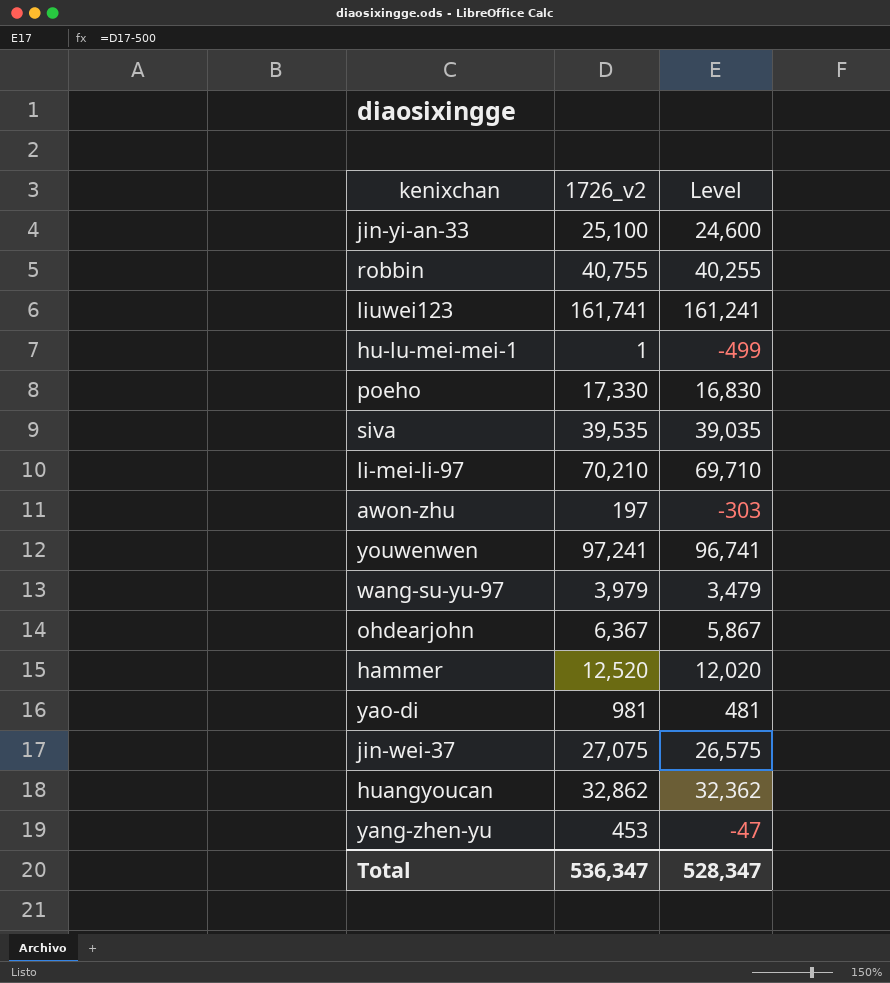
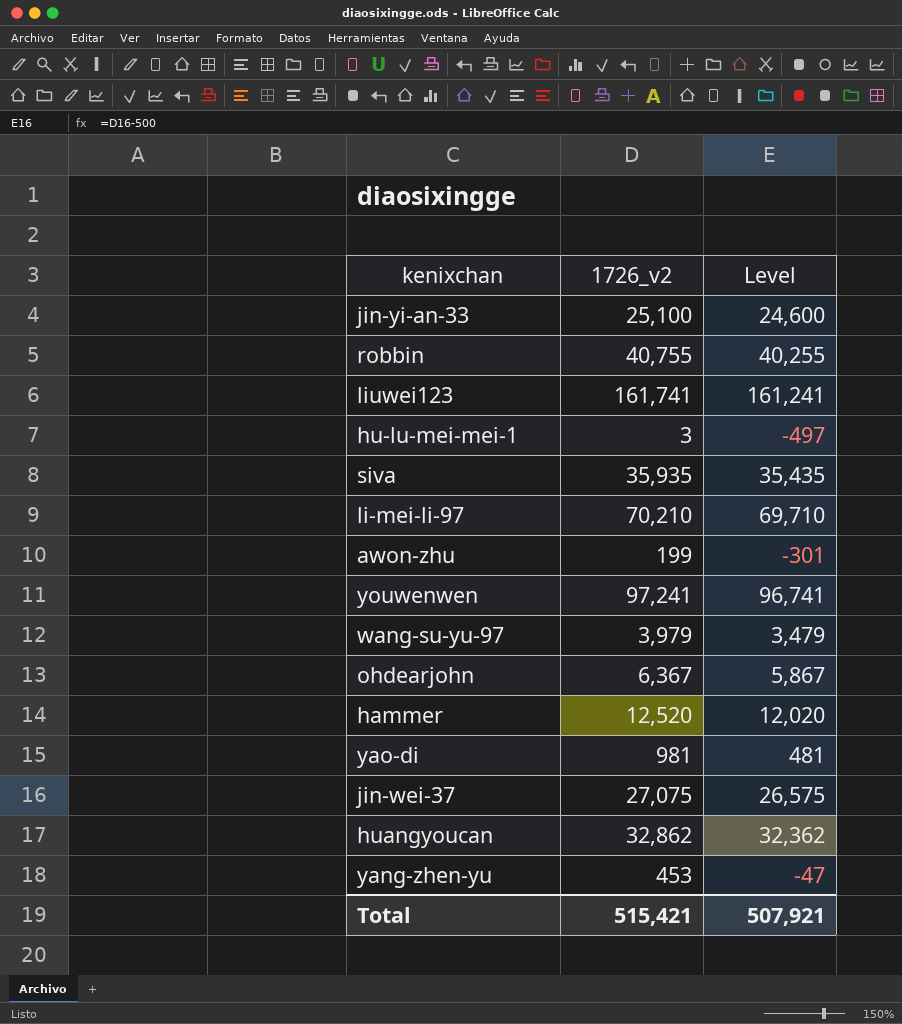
row poeho: 17,330 | 16,830 -> none
hu-lu-mei-mei-1 | 1726_v2: 1 -> 3
hu-lu-mei-mei-1 | Level: -499 -> -497
siva | 1726_v2: 39,535 -> 35,935
siva | Level: 39,035 -> 35,435
awon-zhu | 1726_v2: 197 -> 199
awon-zhu | Level: -303 -> -301
Total | 1726_v2: 536,347 -> 515,421
Total | Level: 528,347 -> 507,921

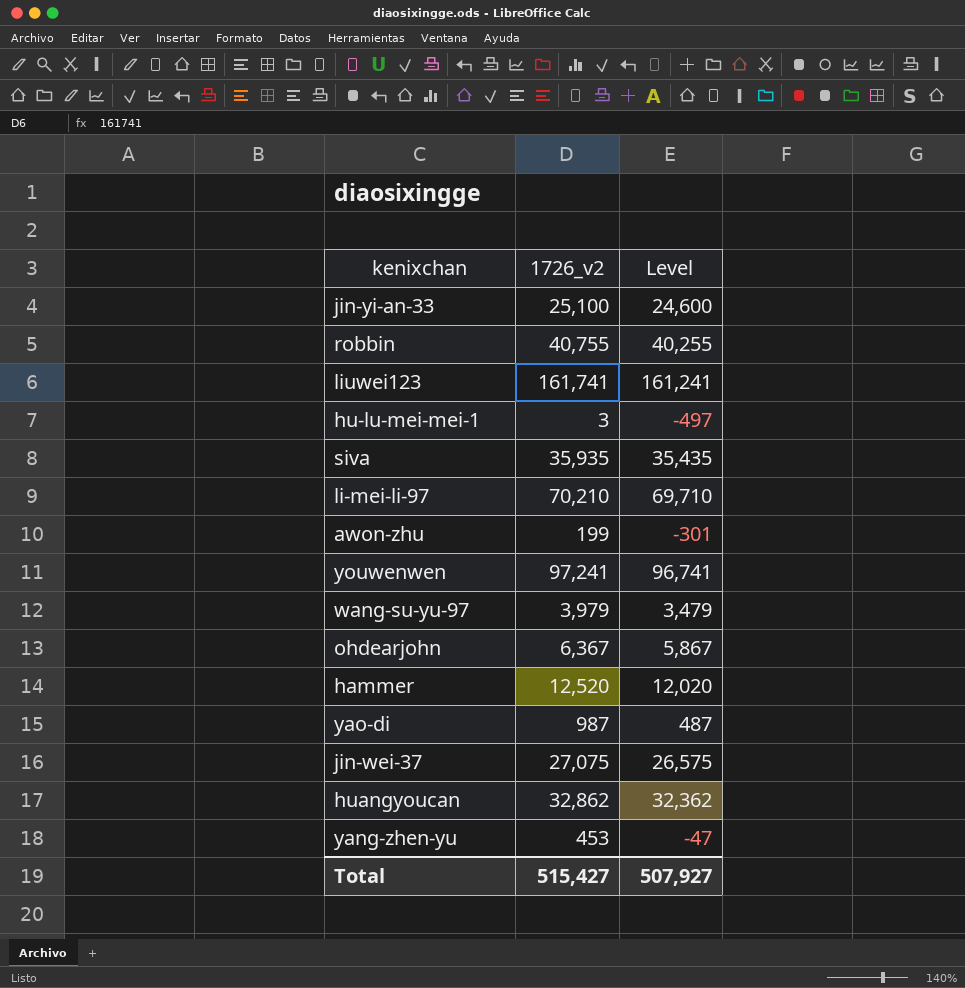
yao-di | 1726_v2: 981 -> 987
yao-di | Level: 481 -> 487
Total | 1726_v2: 515,421 -> 515,427
Total | Level: 507,921 -> 507,927

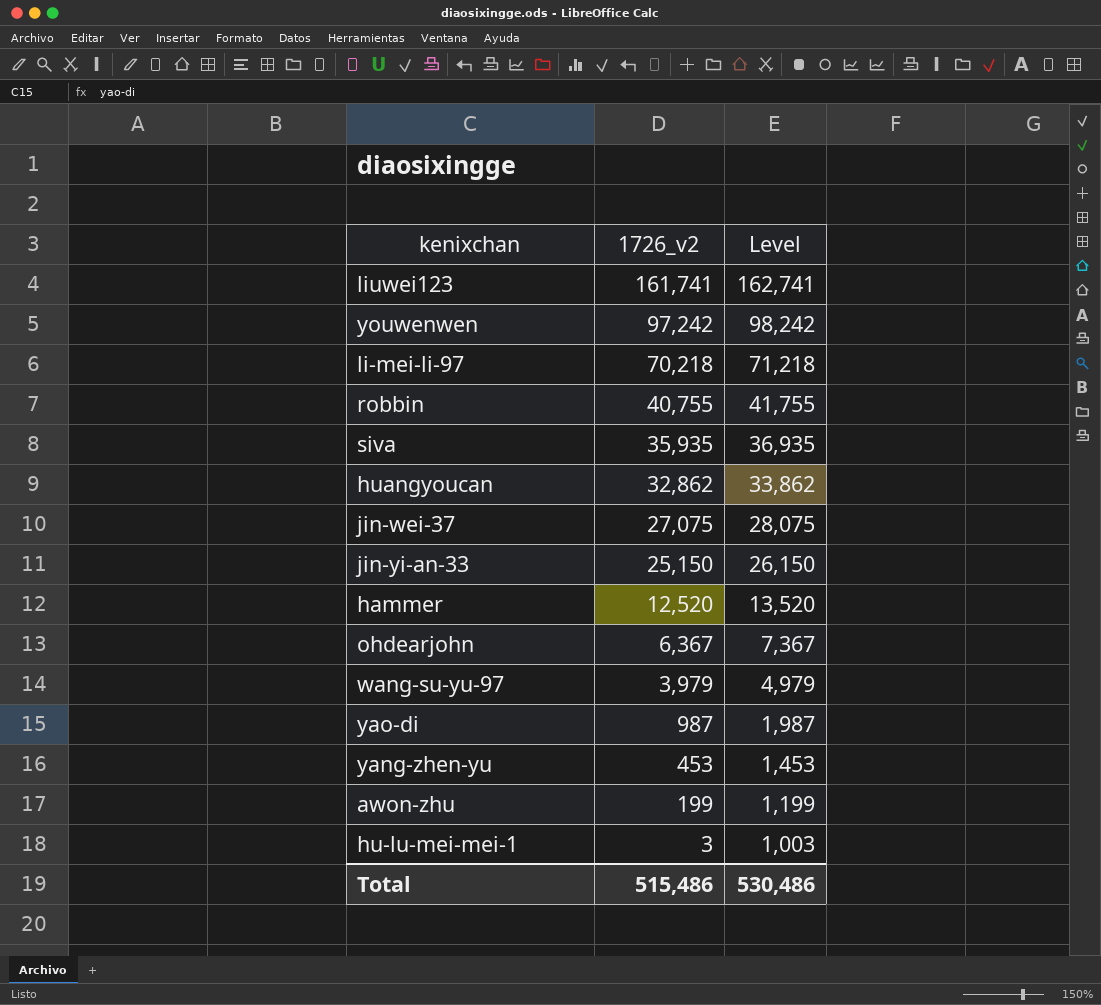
row order: none -> 1726_v2 descending
column Level | formula: [1726_v2] - 500 -> [1726_v2] + 1000
youwenwen | 1726_v2: 97,241 -> 97,242
li-mei-li-97 | 1726_v2: 70,210 -> 70,218
jin-yi-an-33 | 1726_v2: 25,100 -> 25,150
Total | 1726_v2: 515,427 -> 515,486
Total | Level: 507,927 -> 530,486

